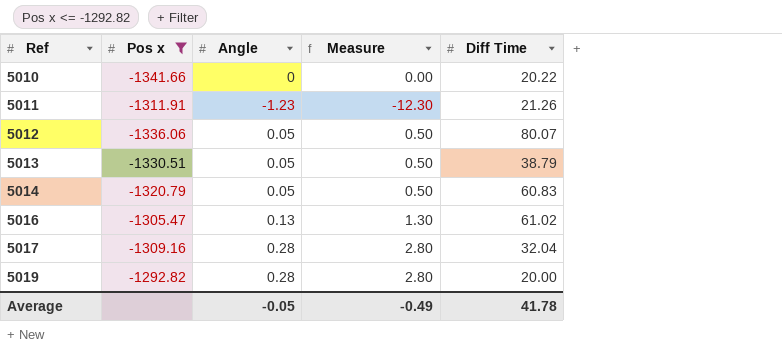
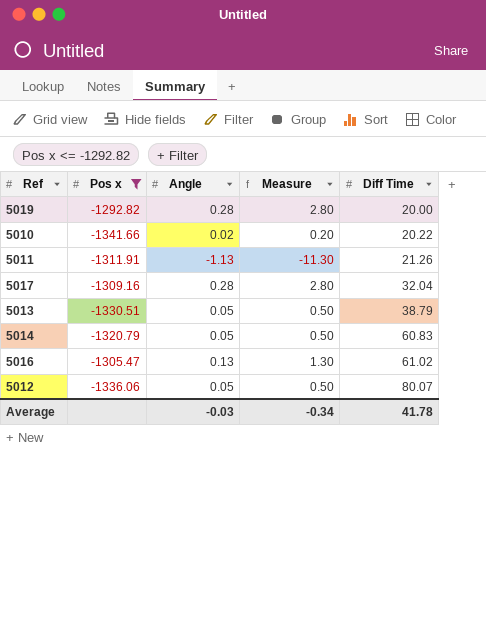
row order: Ref ascending -> Diff Time ascending
5010 | Angle: 0 -> 0.02
5010 | Measure: 0.00 -> 0.20
5011 | Angle: -1.23 -> -1.13
5011 | Measure: -12.30 -> -11.30
Average | Angle: -0.05 -> -0.03
Average | Measure: -0.49 -> -0.34

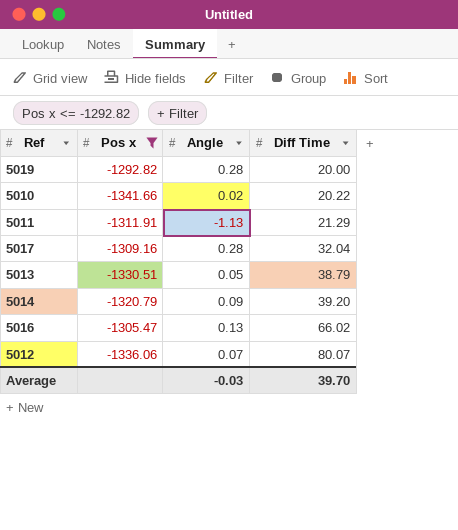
column Measure | formula: [Angle] * 10 -> none
5011 | Diff Time: 21.26 -> 21.29
5014 | Angle: 0.05 -> 0.09
5014 | Diff Time: 60.83 -> 39.20
5016 | Diff Time: 61.02 -> 66.02
5012 | Angle: 0.05 -> 0.07
Average | Diff Time: 41.78 -> 39.70

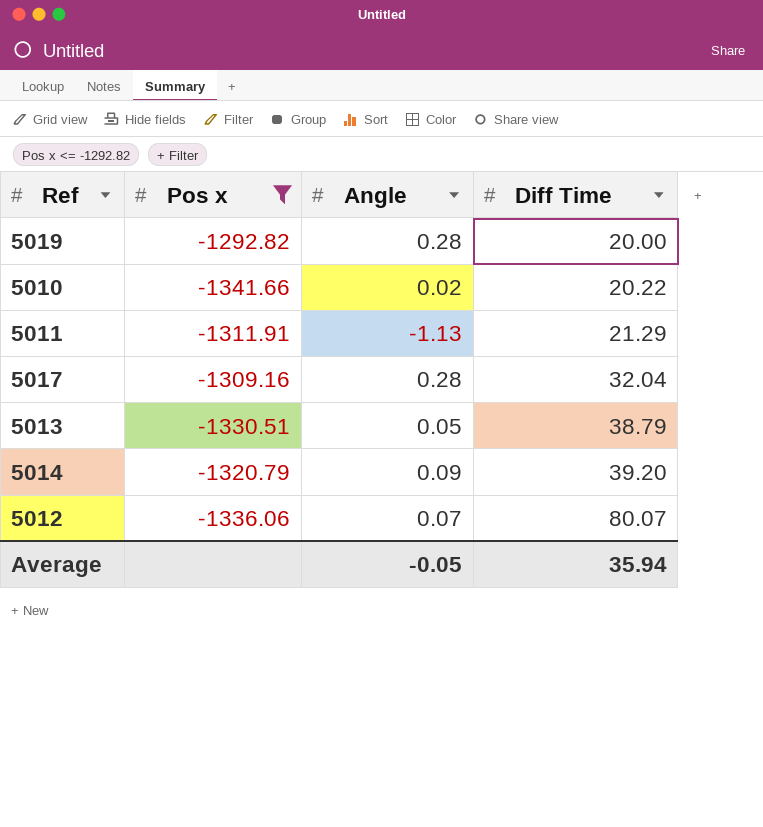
row 5016: -1305.47 | 0.13 | 66.02 -> none
Average | Angle: -0.03 -> -0.05
Average | Diff Time: 39.70 -> 35.94

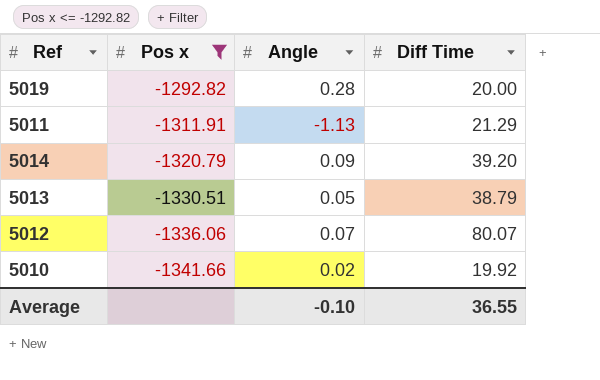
row order: Diff Time ascending -> Pos x descending
row 5017: -1309.16 | 0.28 | 32.04 -> none
5010 | Diff Time: 20.22 -> 19.92
Average | Angle: -0.05 -> -0.10
Average | Diff Time: 35.94 -> 36.55

